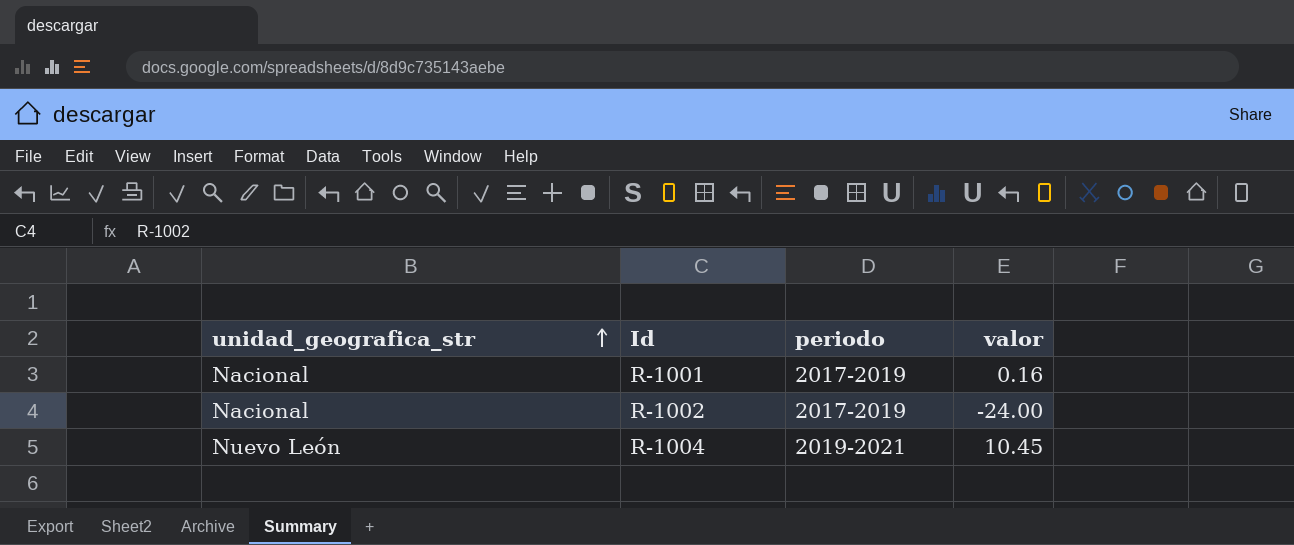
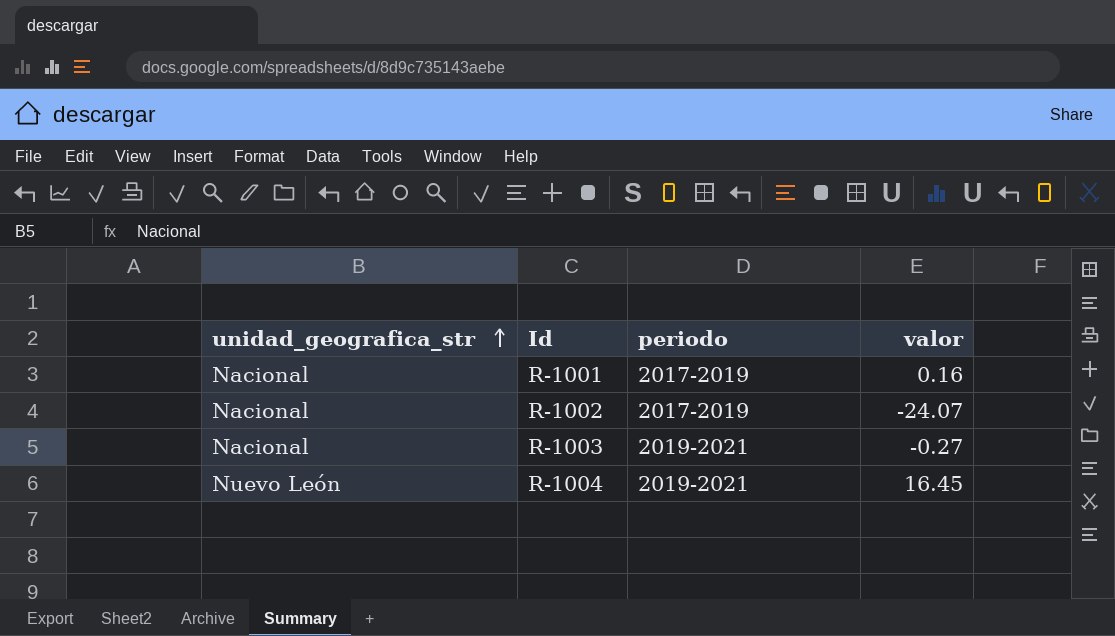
R-1002 | valor: -24.00 -> -24.07
row R-1003: none -> Nacional | 2019-2021 | -0.27
R-1004 | valor: 10.45 -> 16.45

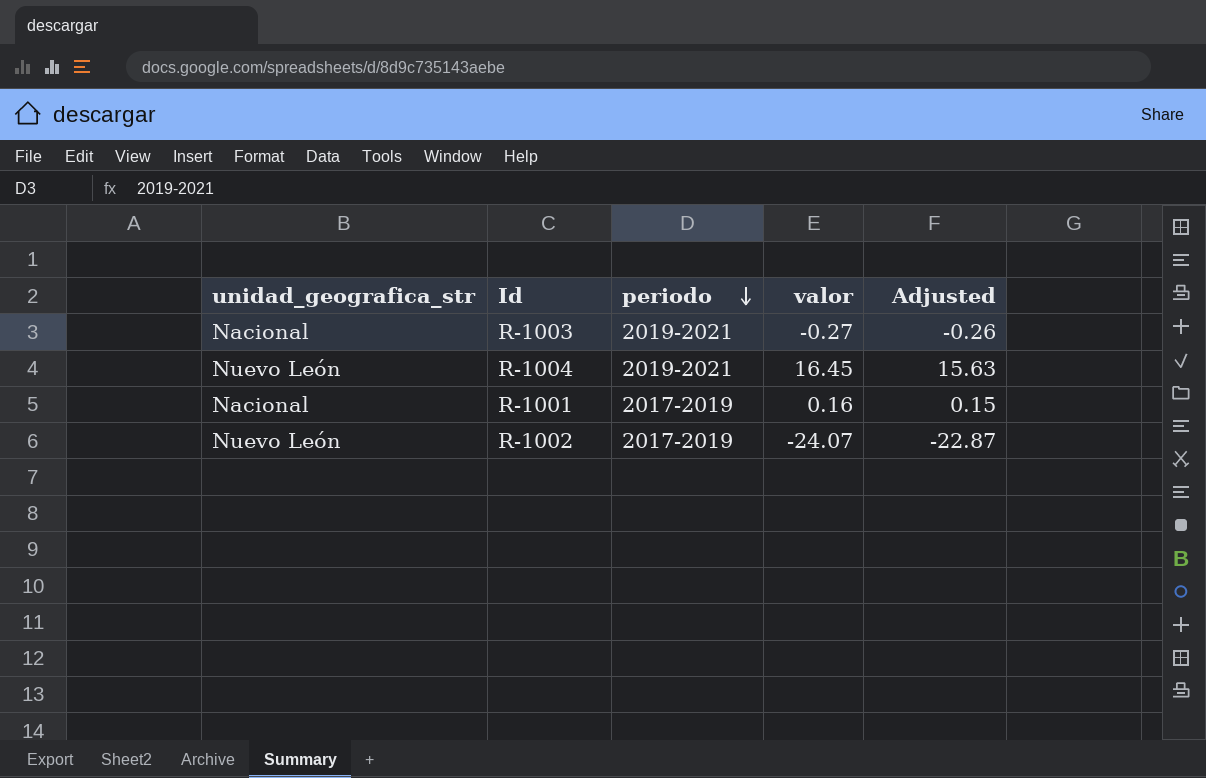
row order: unidad_geografica_str ascending -> periodo descending
column Adjusted | formula: none -> [valor] * 0.95
R-1002 | unidad_geografica_str: Nacional -> Nuevo León

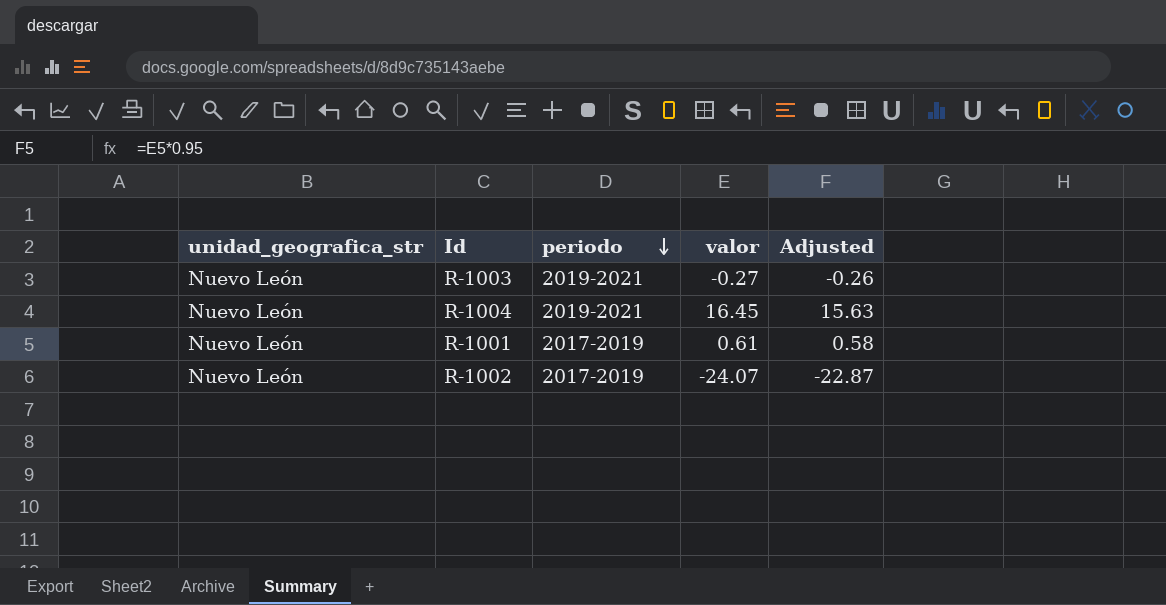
R-1003 | unidad_geografica_str: Nacional -> Nuevo León
R-1001 | unidad_geografica_str: Nacional -> Nuevo León
R-1001 | valor: 0.16 -> 0.61
R-1001 | Adjusted: 0.15 -> 0.58

